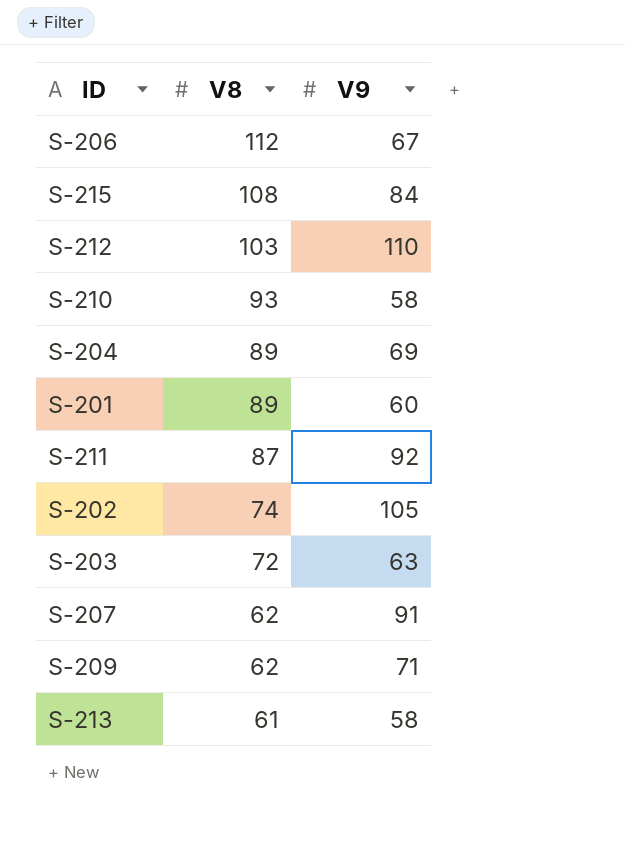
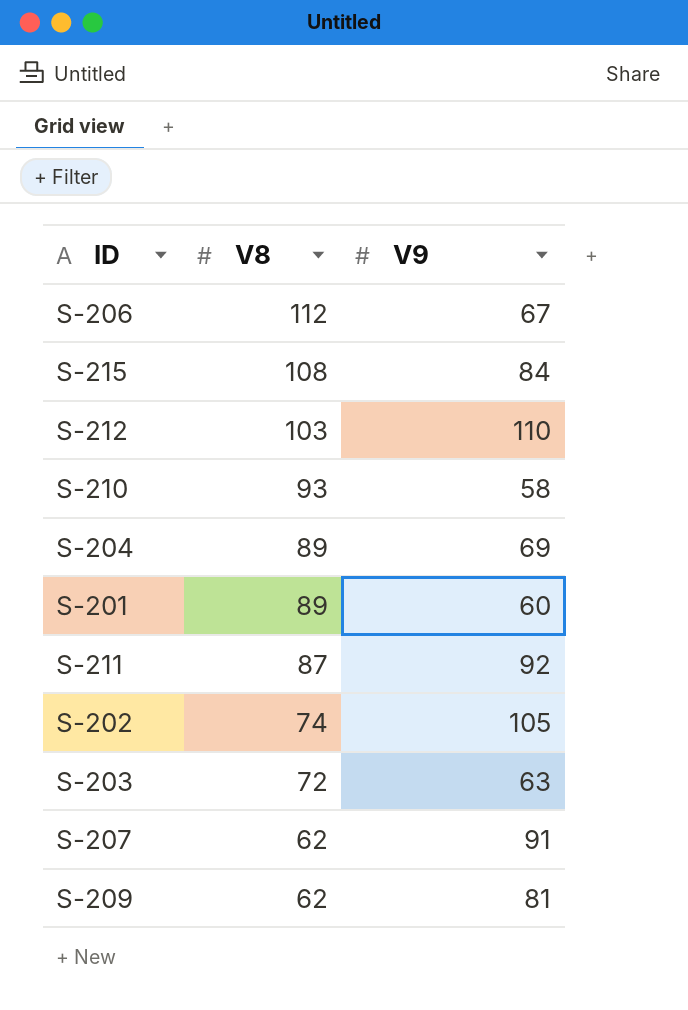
row S-213: 61 | 58 -> none
S-209 | V9: 71 -> 81

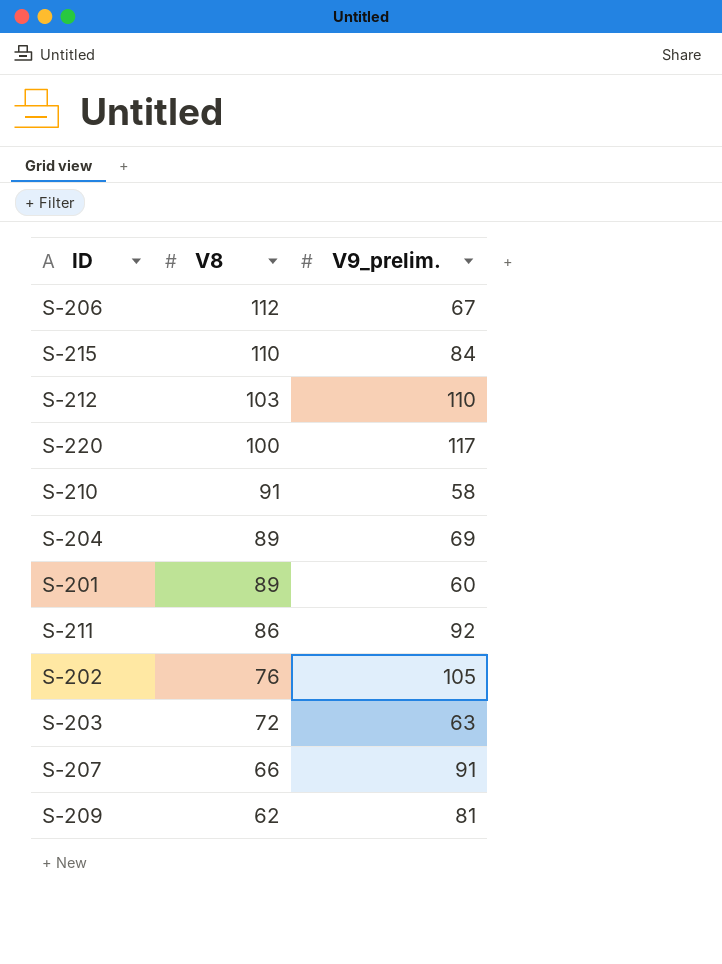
column name: V9 -> V9_prelim.
S-215 | V8: 108 -> 110
row S-220: none -> 100 | 117
S-210 | V8: 93 -> 91
S-211 | V8: 87 -> 86
S-202 | V8: 74 -> 76
S-207 | V8: 62 -> 66

